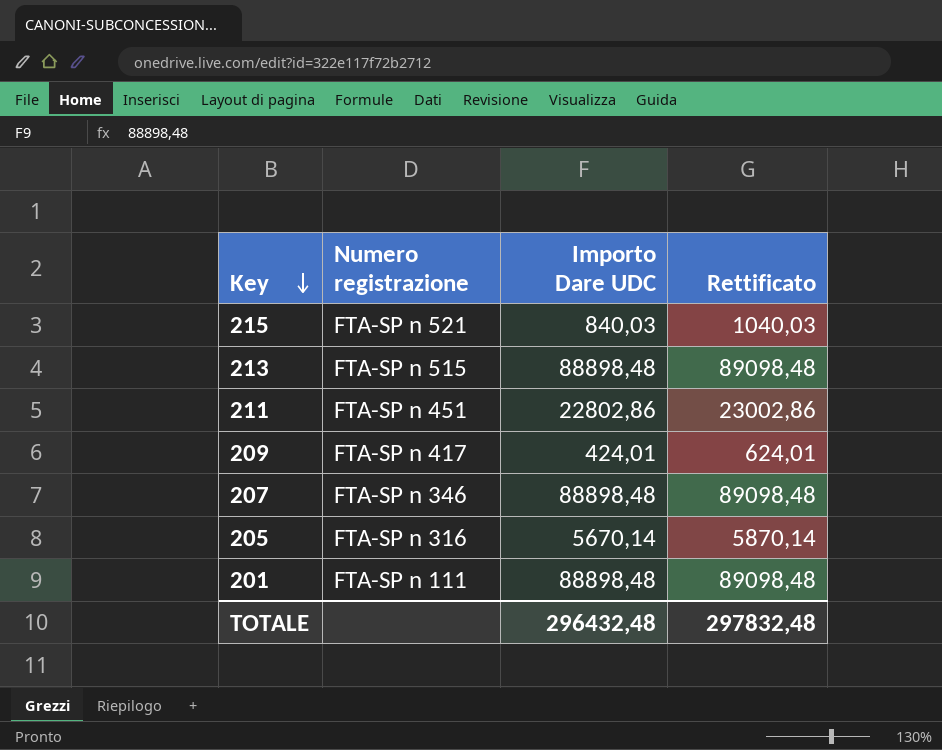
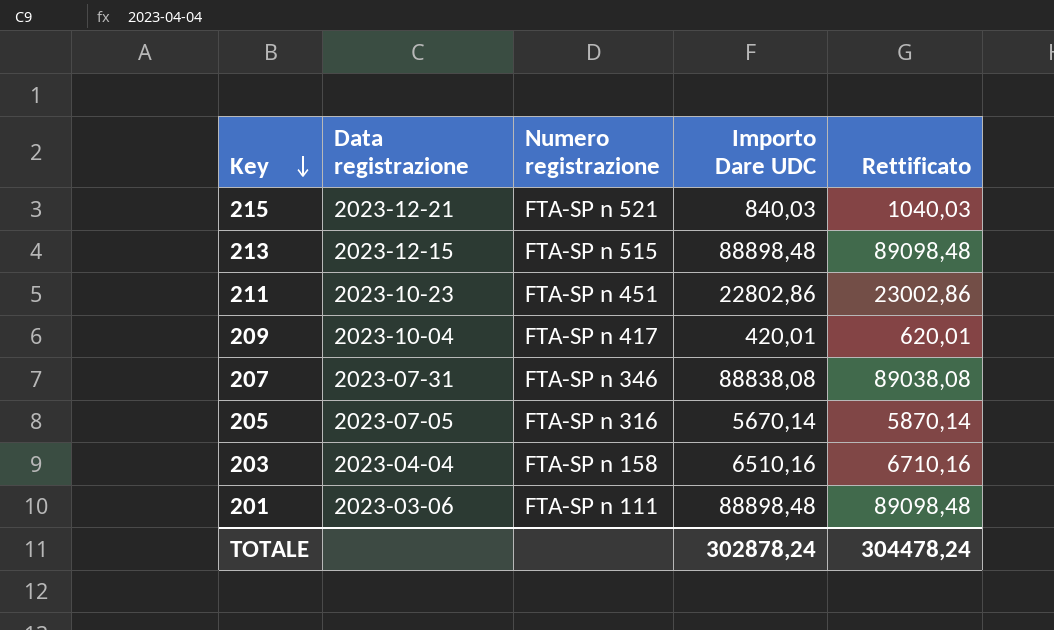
column Data registrazione | position: none -> 2
209 | Importo Dare UDC: 424,01 -> 420,01
209 | Rettificato: 624,01 -> 620,01
207 | Importo Dare UDC: 88898,48 -> 88838,08
207 | Rettificato: 89098,48 -> 89038,08
row 203: none -> 2023-04-04 | FTA-SP n 158 | 6510,16 | 6710,16
TOTALE | Importo Dare UDC: 296432,48 -> 302878,24
TOTALE | Rettificato: 297832,48 -> 304478,24

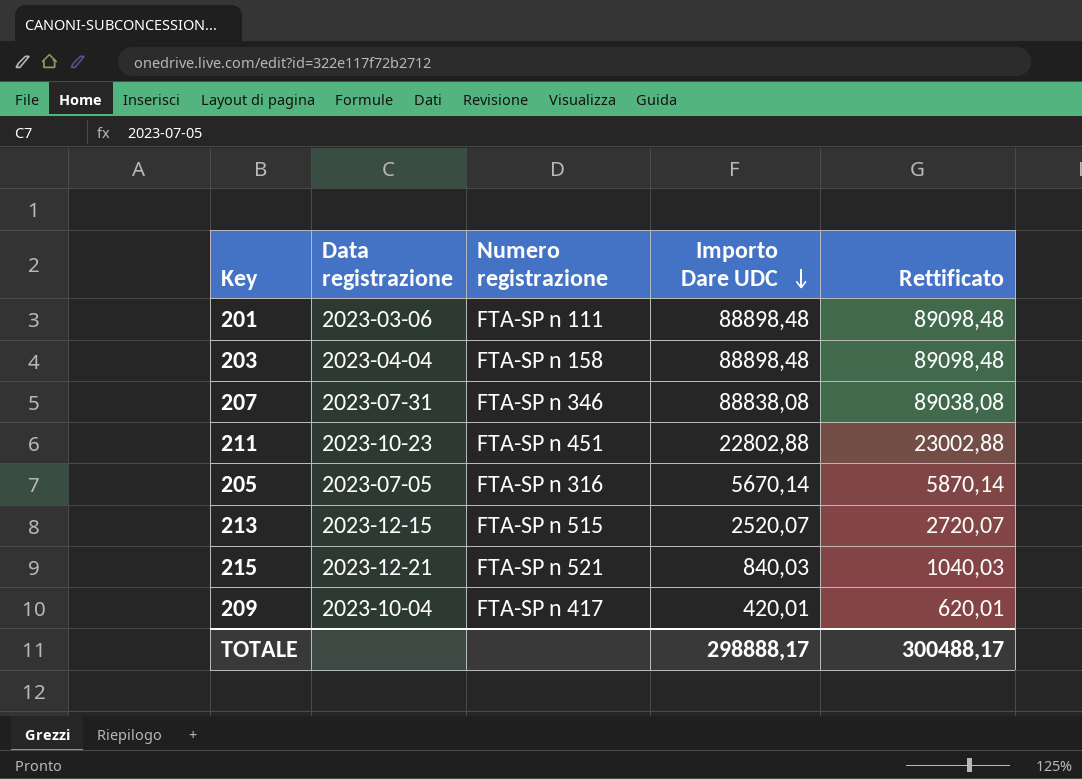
row order: Key descending -> Importo Dare UDC descending
203 | Importo Dare UDC: 6510,16 -> 88898,48
203 | Rettificato: 6710,16 -> 89098,48
211 | Importo Dare UDC: 22802,86 -> 22802,88
211 | Rettificato: 23002,86 -> 23002,88
213 | Importo Dare UDC: 88898,48 -> 2520,07
213 | Rettificato: 89098,48 -> 2720,07
TOTALE | Importo Dare UDC: 302878,24 -> 298888,17
TOTALE | Rettificato: 304478,24 -> 300488,17

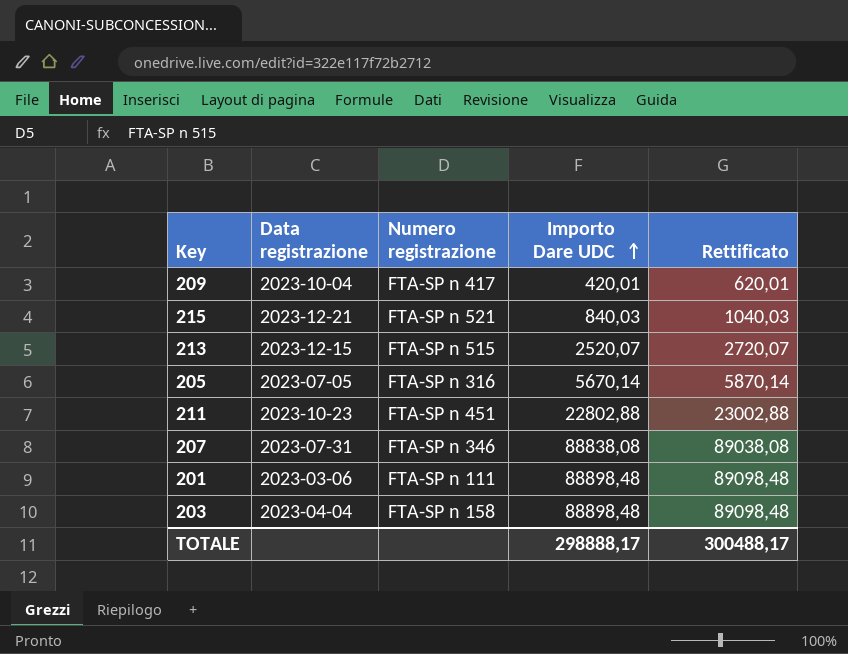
row order: Importo Dare UDC descending -> Importo Dare UDC ascending

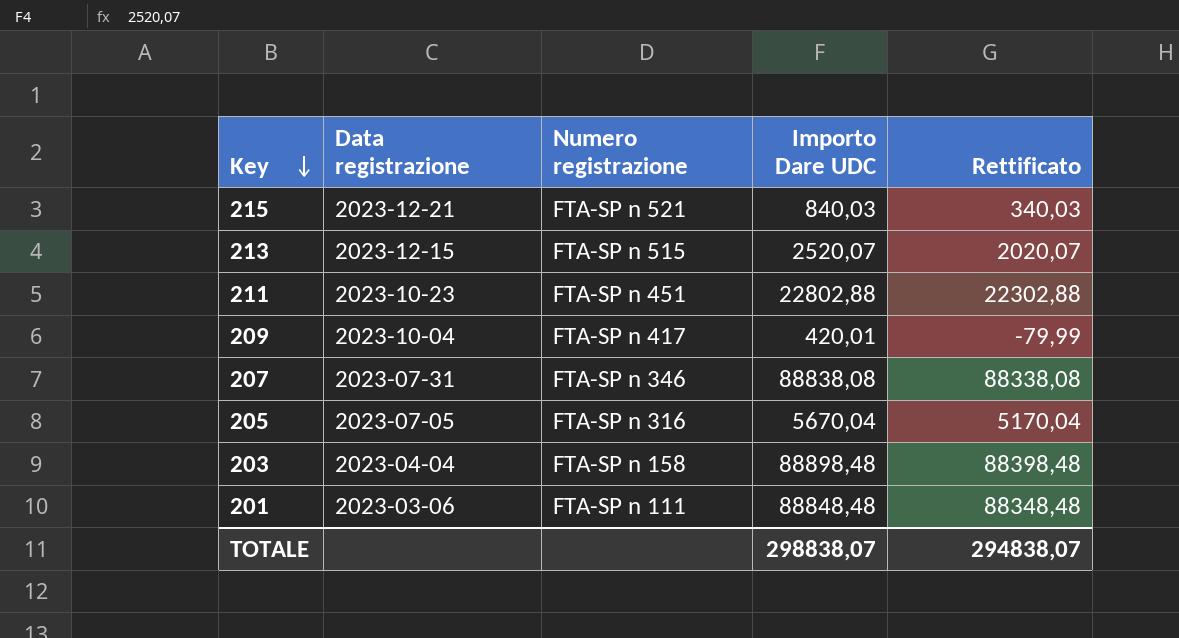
row order: Importo Dare UDC ascending -> Key descending
column Rettificato | formula: [Importo Dare UDC] + 200 -> [Importo Dare UDC] - 500
205 | Importo Dare UDC: 5670,14 -> 5670,04
201 | Importo Dare UDC: 88898,48 -> 88848,48
TOTALE | Importo Dare UDC: 298888,17 -> 298838,07
TOTALE | Rettificato: 300488,17 -> 294838,07

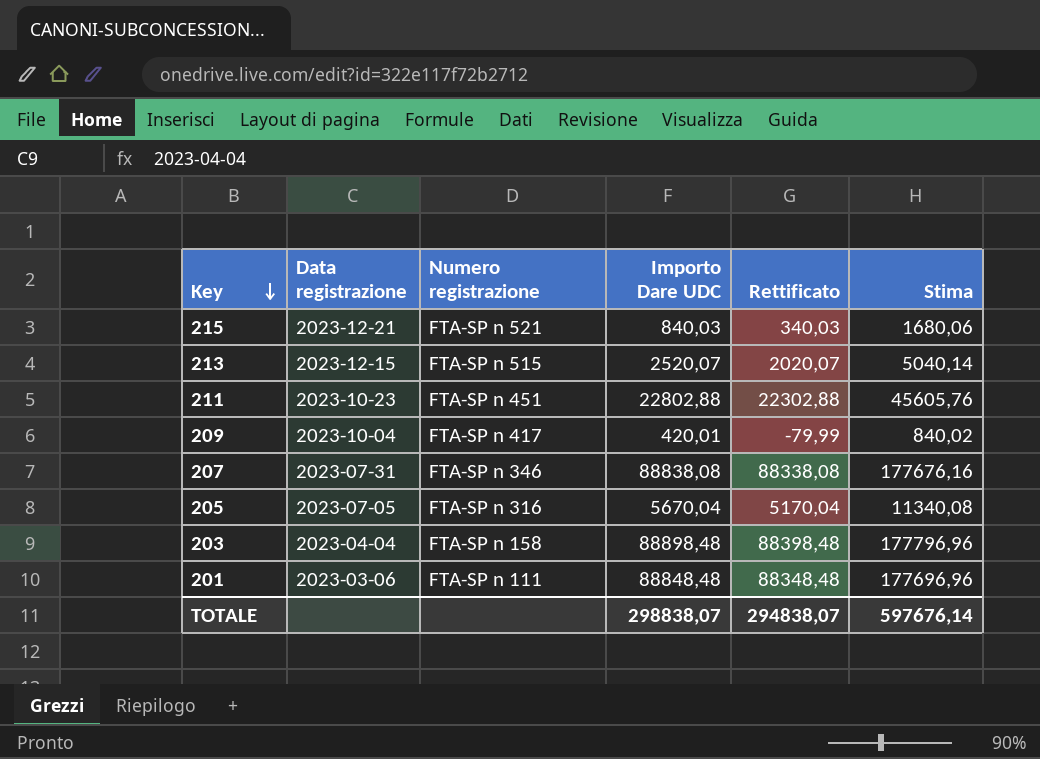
column Stima | formula: none -> [Importo Dare UDC] * 2

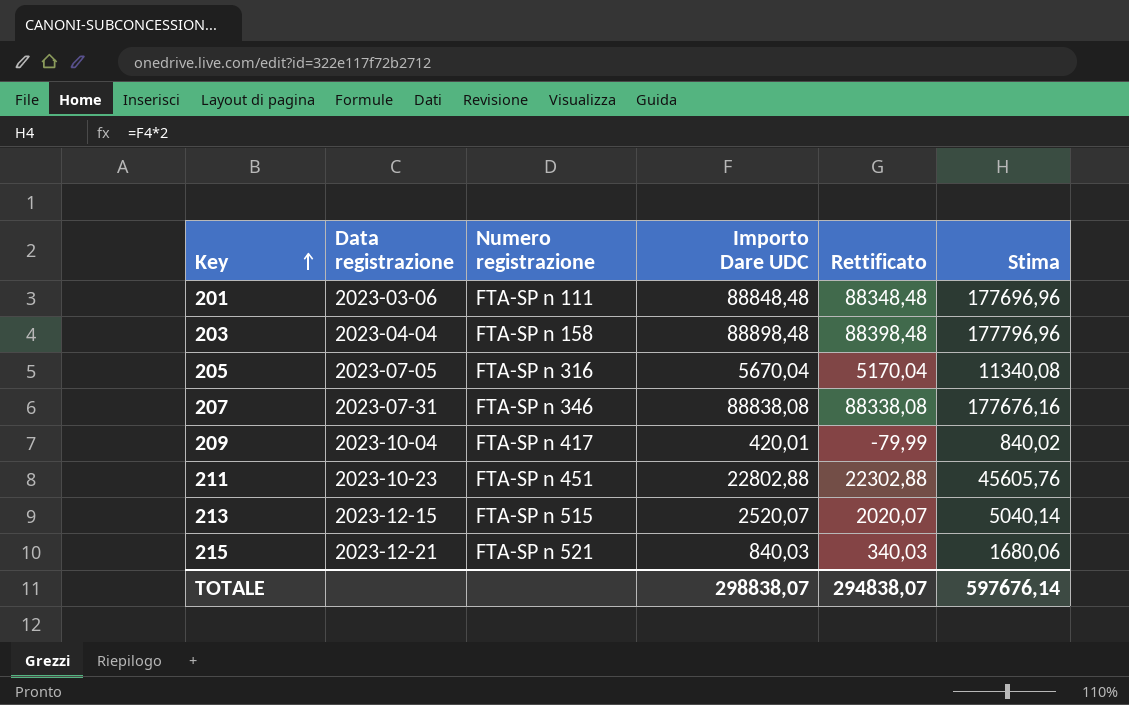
row order: Key descending -> Key ascending

